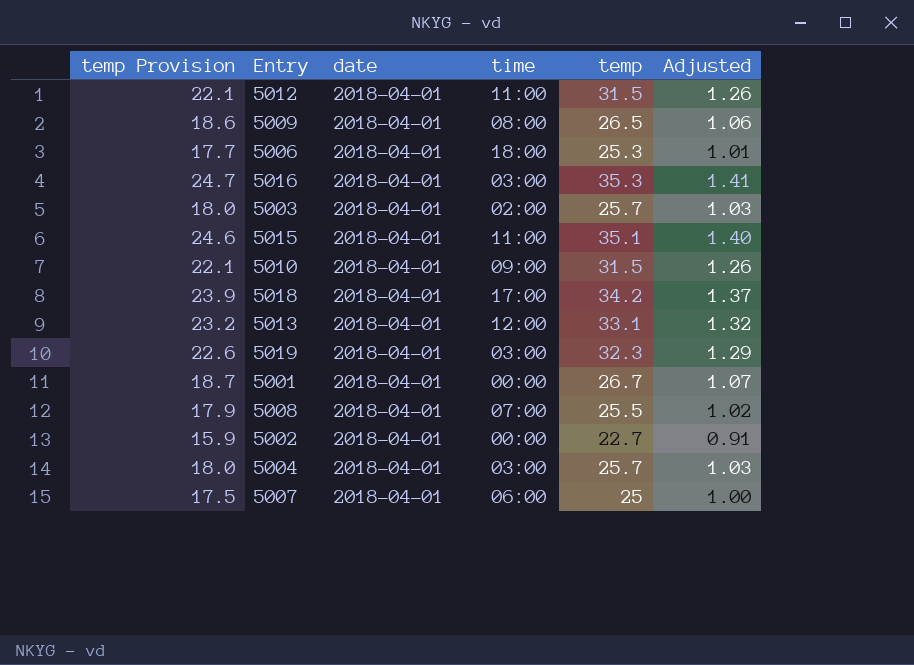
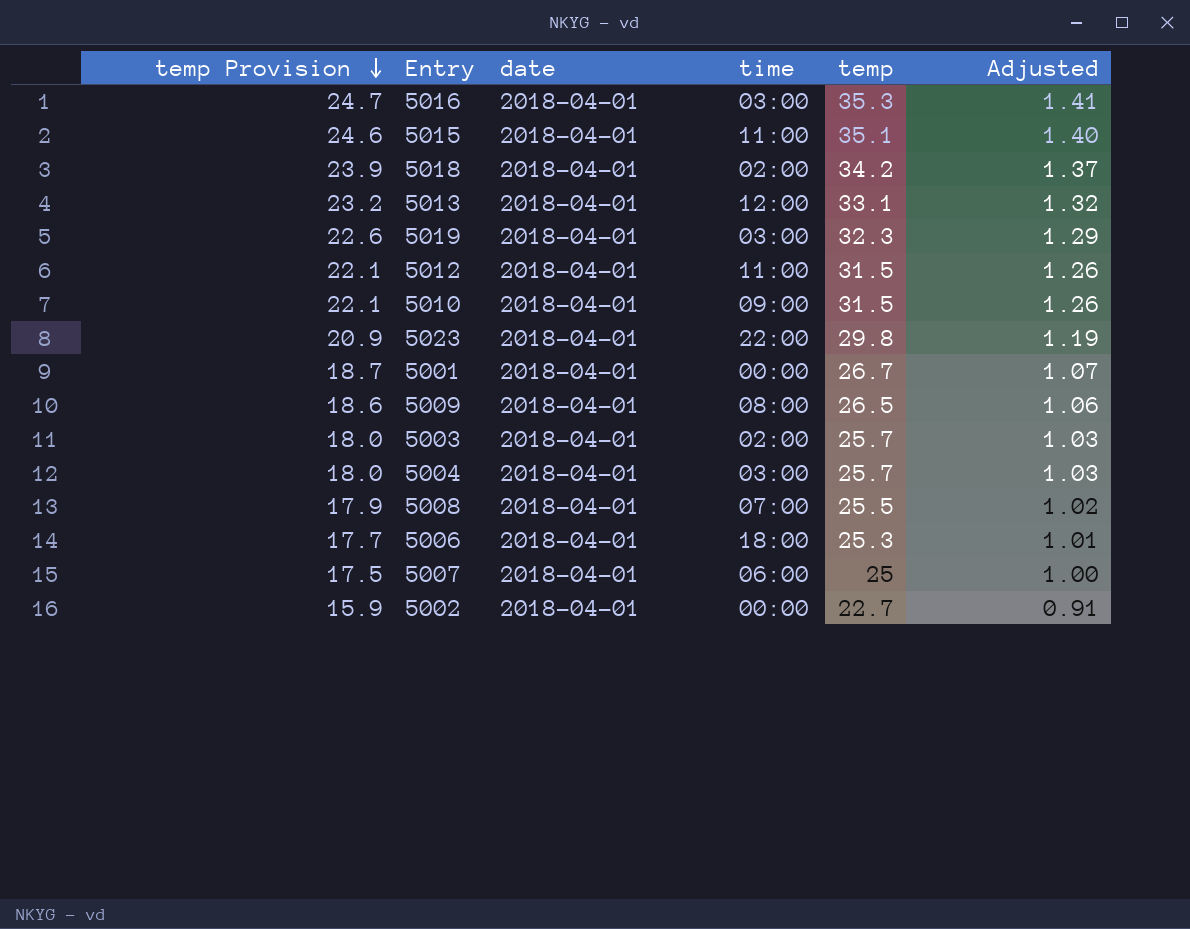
row order: none -> temp Provision descending
5018 | time: 17:00 -> 02:00
row 5023: none -> 20.9 | 2018-04-01 | 22:00 | 29.8 | 1.19

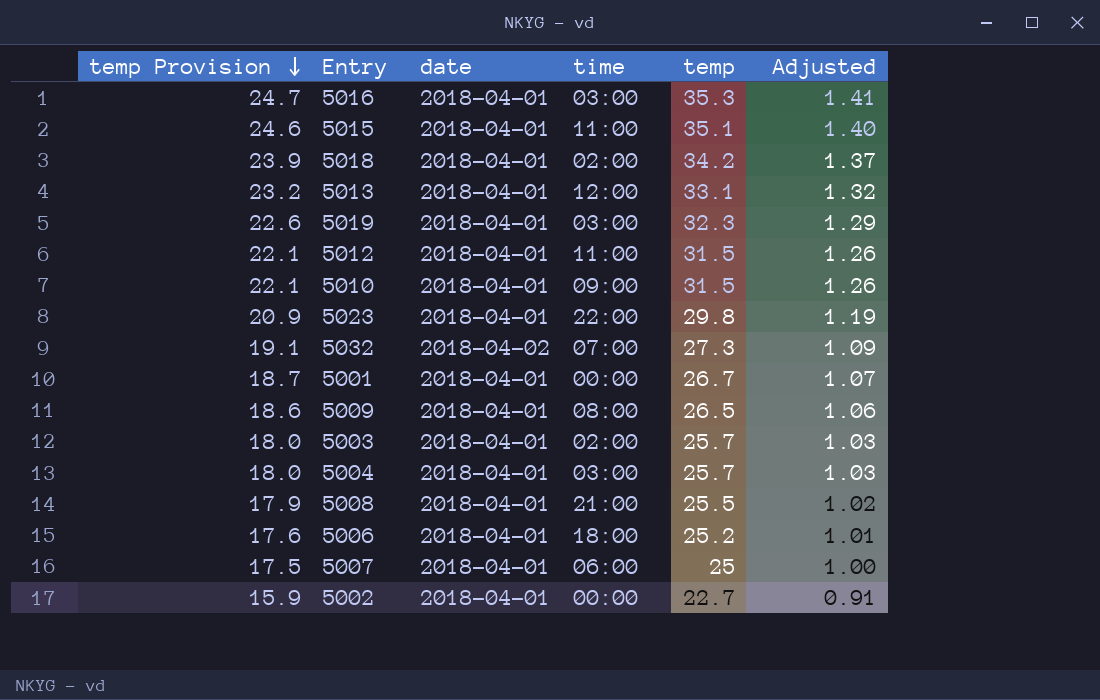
row 5032: none -> 19.1 | 2018-04-02 | 07:00 | 27.3 | 1.09
5008 | time: 07:00 -> 21:00
5006 | temp Provision: 17.7 -> 17.6
5006 | temp: 25.3 -> 25.2

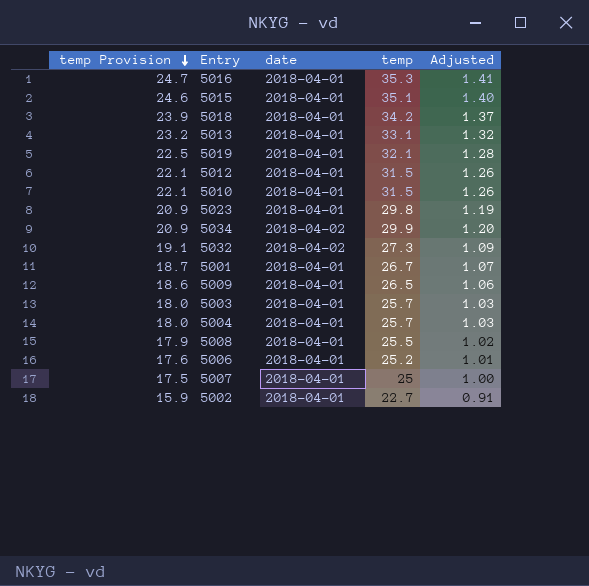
column time | position: 4 -> none
5019 | temp Provision: 22.6 -> 22.5
5019 | temp: 32.3 -> 32.1
5019 | Adjusted: 1.29 -> 1.28
row 5034: none -> 20.9 | 2018-04-02 | 29.9 | 1.20

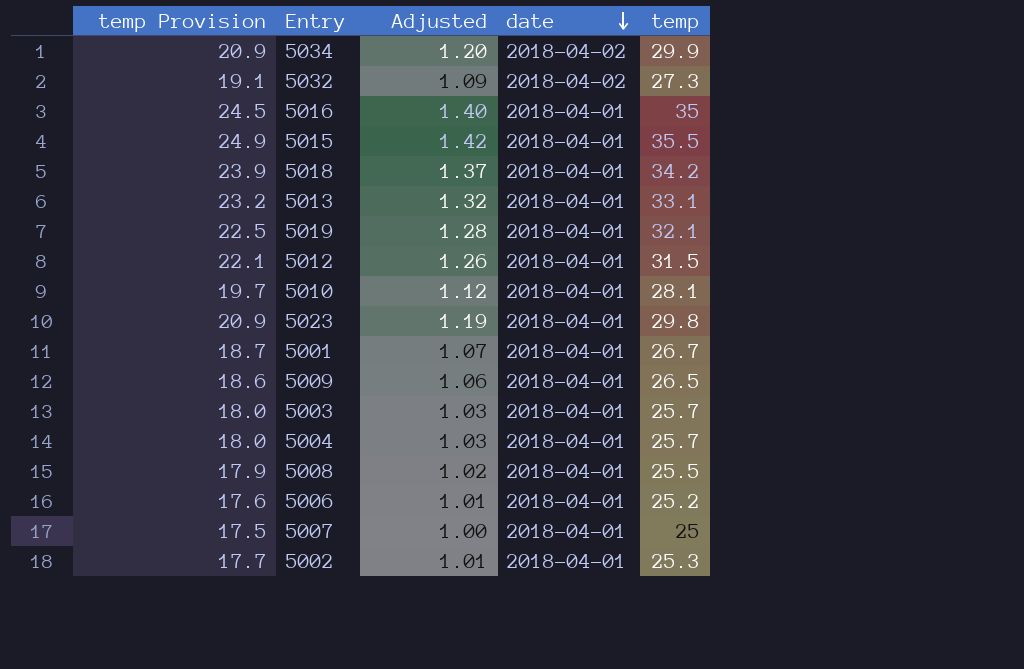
row order: temp Provision descending -> date descending
column Adjusted | position: 5 -> 3
5016 | temp Provision: 24.7 -> 24.5
5016 | Adjusted: 1.41 -> 1.40
5016 | temp: 35.3 -> 35
5015 | temp Provision: 24.6 -> 24.9
5015 | Adjusted: 1.40 -> 1.42
5015 | temp: 35.1 -> 35.5
5010 | temp Provision: 22.1 -> 19.7
5010 | Adjusted: 1.26 -> 1.12
5010 | temp: 31.5 -> 28.1
5002 | temp Provision: 15.9 -> 17.7
5002 | Adjusted: 0.91 -> 1.01
5002 | temp: 22.7 -> 25.3

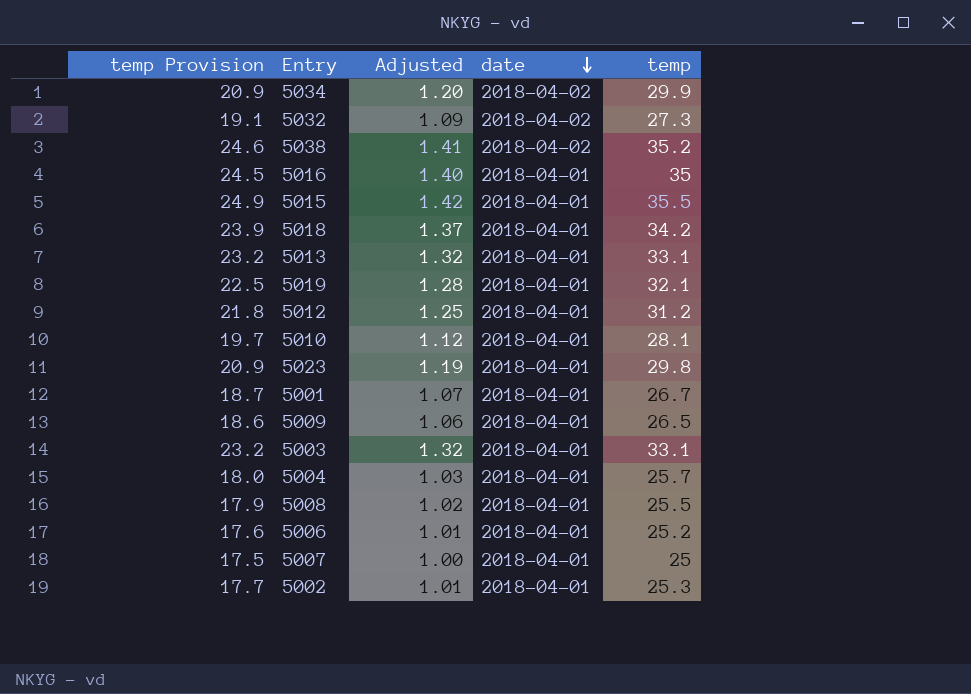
row 5038: none -> 24.6 | 1.41 | 2018-04-02 | 35.2
5012 | temp Provision: 22.1 -> 21.8
5012 | Adjusted: 1.26 -> 1.25
5012 | temp: 31.5 -> 31.2
5003 | temp Provision: 18.0 -> 23.2
5003 | Adjusted: 1.03 -> 1.32
5003 | temp: 25.7 -> 33.1

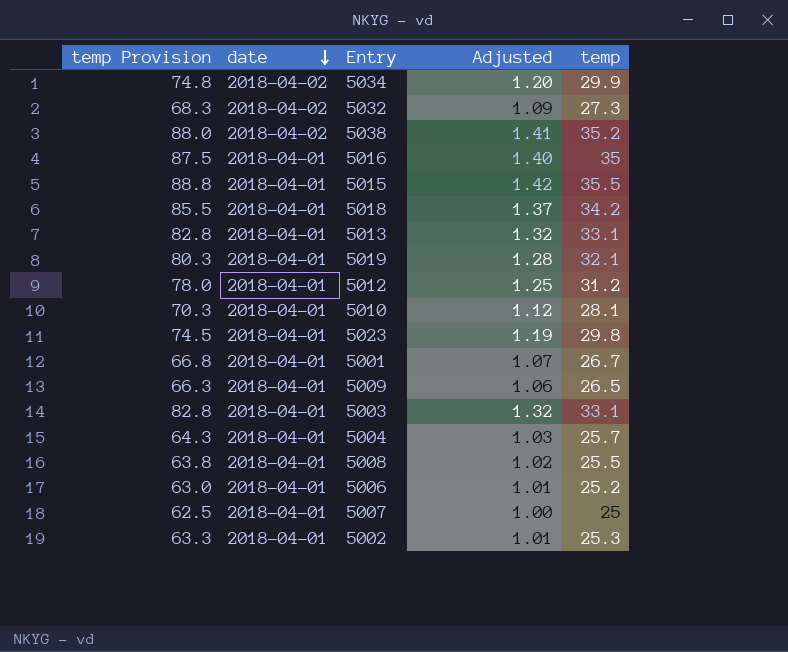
column temp Provision | formula: [temp] * 0.7 -> [temp] * 2.5
column date | position: 4 -> 2

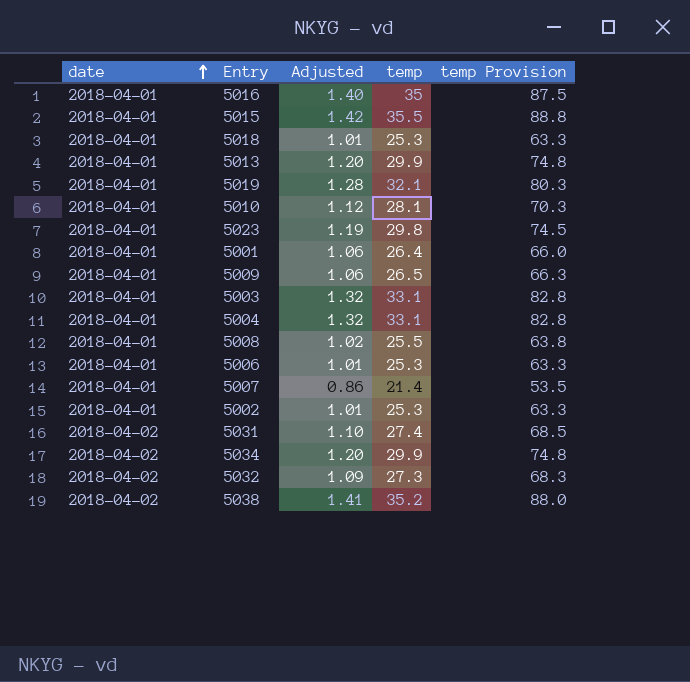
row order: date descending -> date ascending
column temp Provision | position: 1 -> 5
row 5012: 78.0 | 2018-04-01 | 1.25 | 31.2 -> none
5018 | Adjusted: 1.37 -> 1.01
5018 | temp: 34.2 -> 25.3
5018 | temp Provision: 85.5 -> 63.3
5013 | Adjusted: 1.32 -> 1.20
5013 | temp: 33.1 -> 29.9
5013 | temp Provision: 82.8 -> 74.8
5001 | Adjusted: 1.07 -> 1.06
5001 | temp: 26.7 -> 26.4
5001 | temp Provision: 66.8 -> 66.0
5004 | Adjusted: 1.03 -> 1.32
5004 | temp: 25.7 -> 33.1
5004 | temp Provision: 64.3 -> 82.8
5006 | temp: 25.2 -> 25.3
5006 | temp Provision: 63.0 -> 63.3
5007 | Adjusted: 1.00 -> 0.86
5007 | temp: 25 -> 21.4
5007 | temp Provision: 62.5 -> 53.5
row 5031: none -> 2018-04-02 | 1.10 | 27.4 | 68.5

